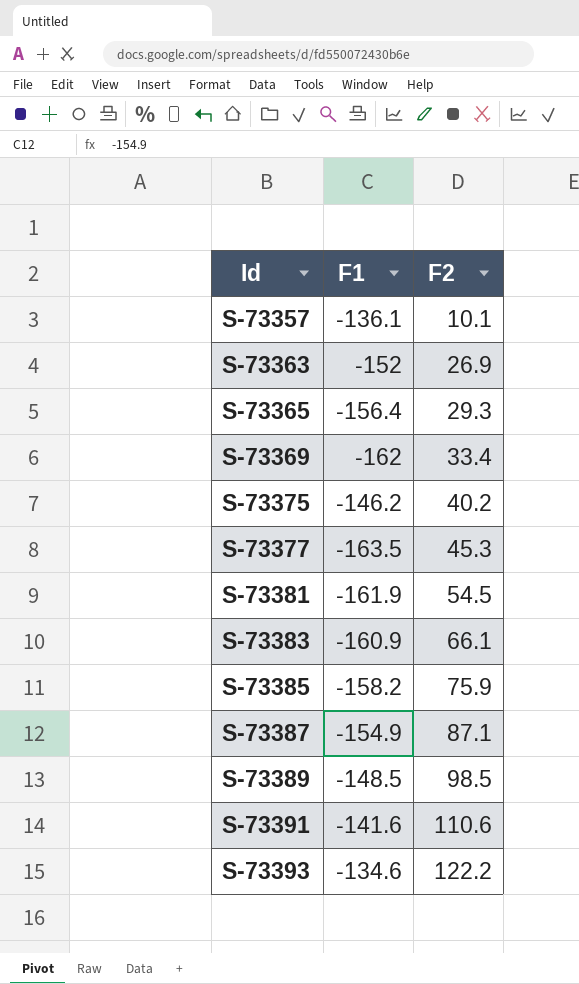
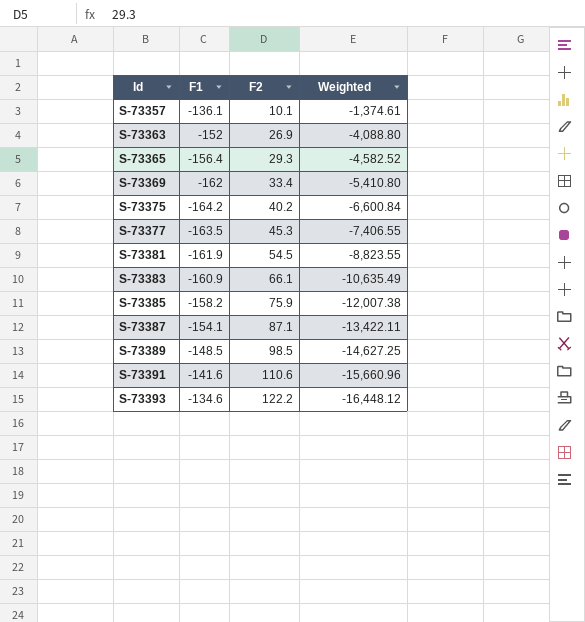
column Weighted | formula: none -> [F1] * [F2]
S-73375 | F1: -146.2 -> -164.2
S-73387 | F1: -154.9 -> -154.1

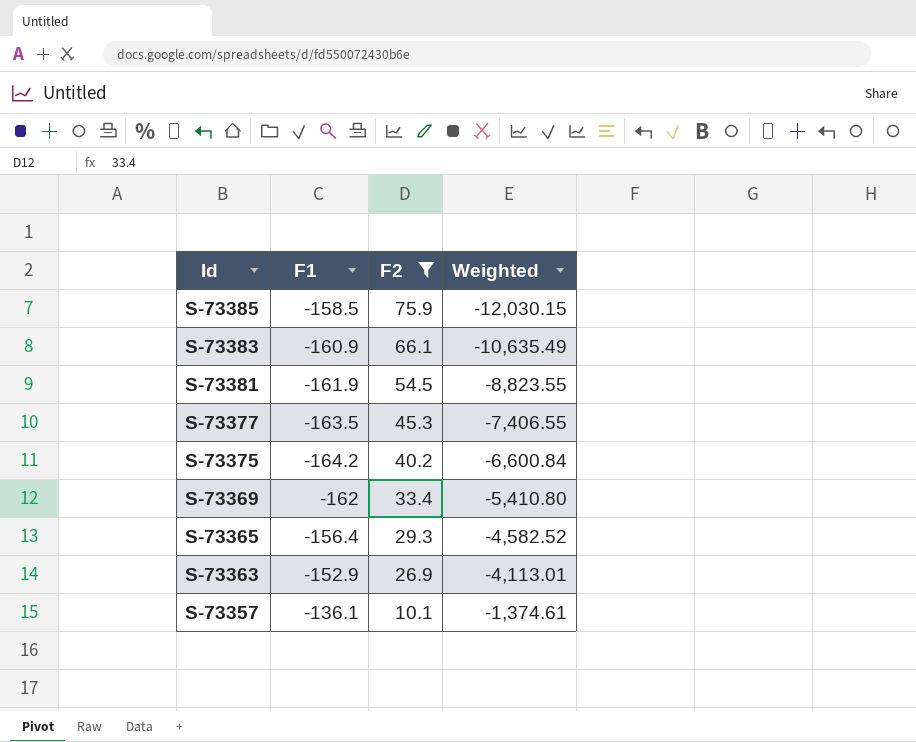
filter: none -> F2 <= 75.9
row order: Id ascending -> Id descending
S-73385 | F1: -158.2 -> -158.5
S-73385 | Weighted: -12,007.38 -> -12,030.15
S-73363 | F1: -152 -> -152.9
S-73363 | Weighted: -4,088.80 -> -4,113.01

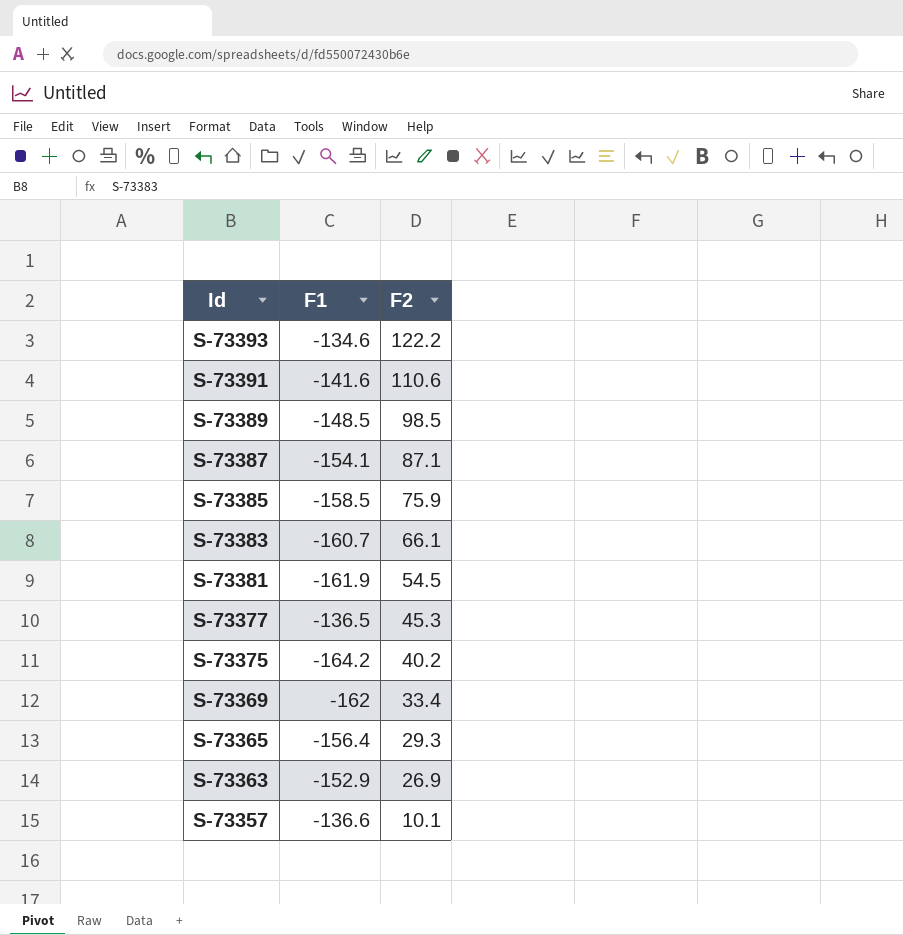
filter: F2 <= 75.9 -> none
column Weighted | formula: [F1] * [F2] -> none
S-73383 | F1: -160.9 -> -160.7
S-73377 | F1: -163.5 -> -136.5
S-73357 | F1: -136.1 -> -136.6

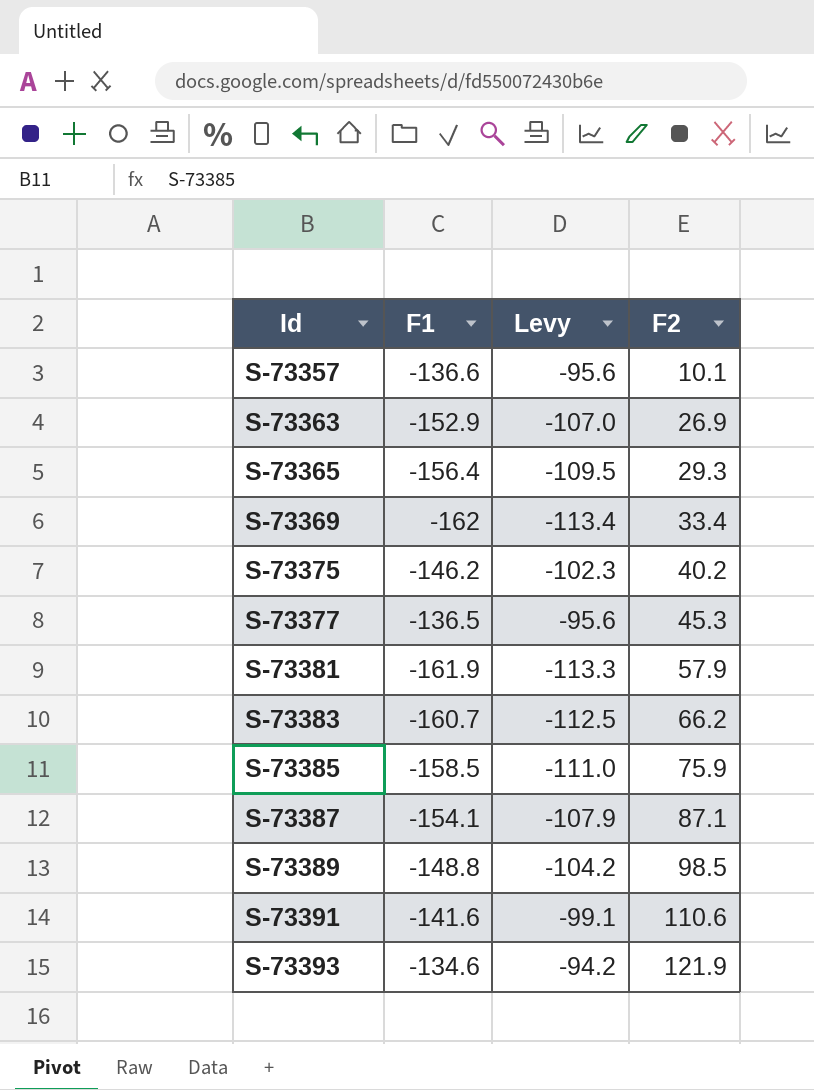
row order: Id descending -> Id ascending
column Levy | formula: none -> [F1] * 0.7
S-73375 | F1: -164.2 -> -146.2
S-73381 | F2: 54.5 -> 57.9
S-73383 | F2: 66.1 -> 66.2
S-73389 | F1: -148.5 -> -148.8
S-73393 | F2: 122.2 -> 121.9

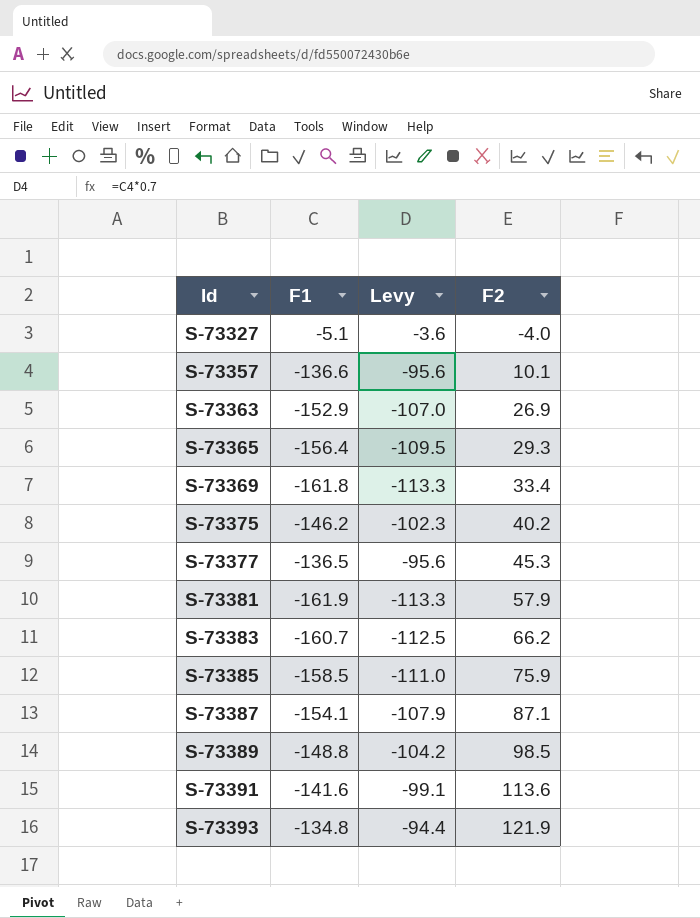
row S-73327: none -> -5.1 | -3.6 | -4.0
S-73369 | F1: -162 -> -161.8
S-73369 | Levy: -113.4 -> -113.3
S-73391 | F2: 110.6 -> 113.6
S-73393 | F1: -134.6 -> -134.8
S-73393 | Levy: -94.2 -> -94.4

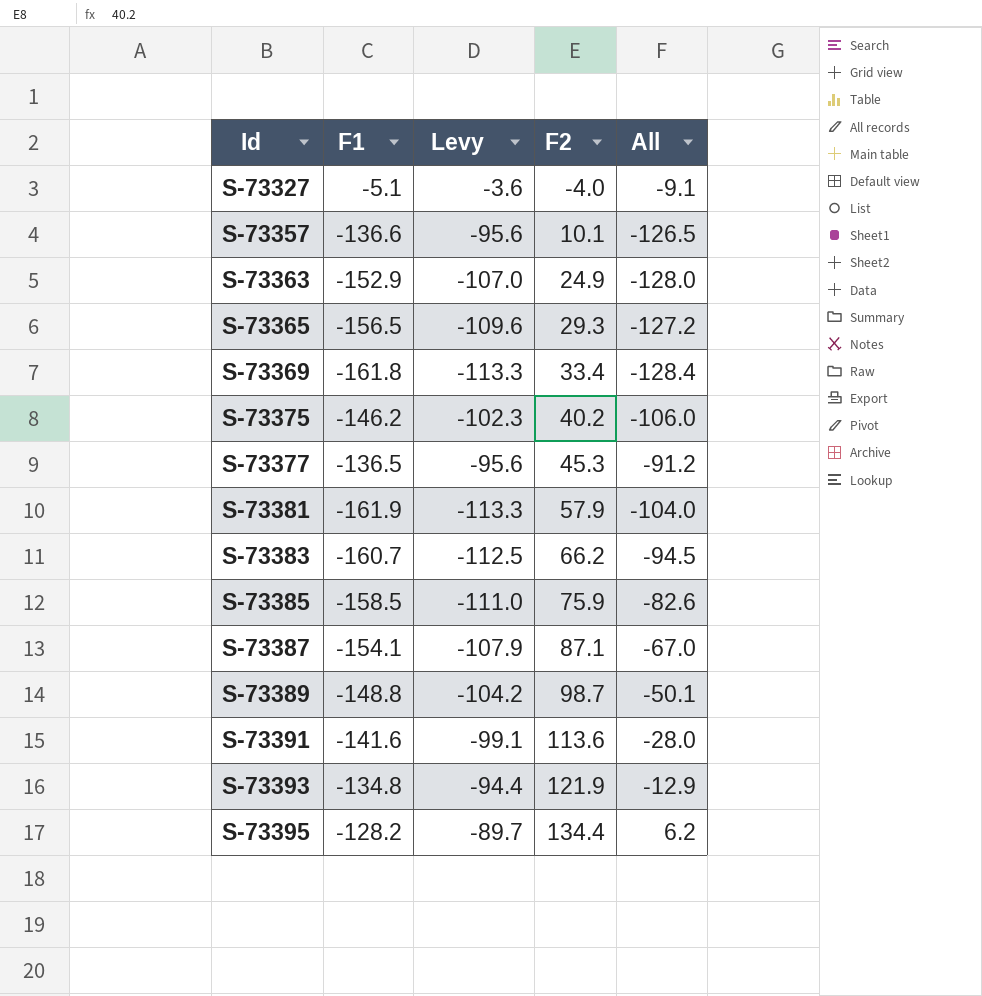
column All | formula: none -> [F1] + [F2]
S-73363 | F2: 26.9 -> 24.9
S-73365 | F1: -156.4 -> -156.5
S-73365 | Levy: -109.5 -> -109.6
S-73389 | F2: 98.5 -> 98.7
row S-73395: none -> -128.2 | -89.7 | 134.4 | 6.2

